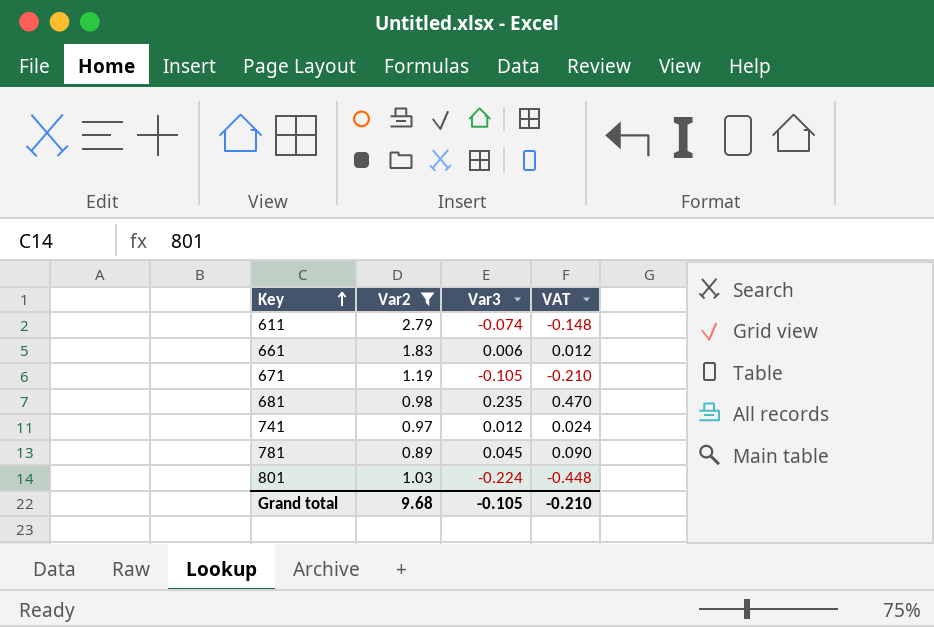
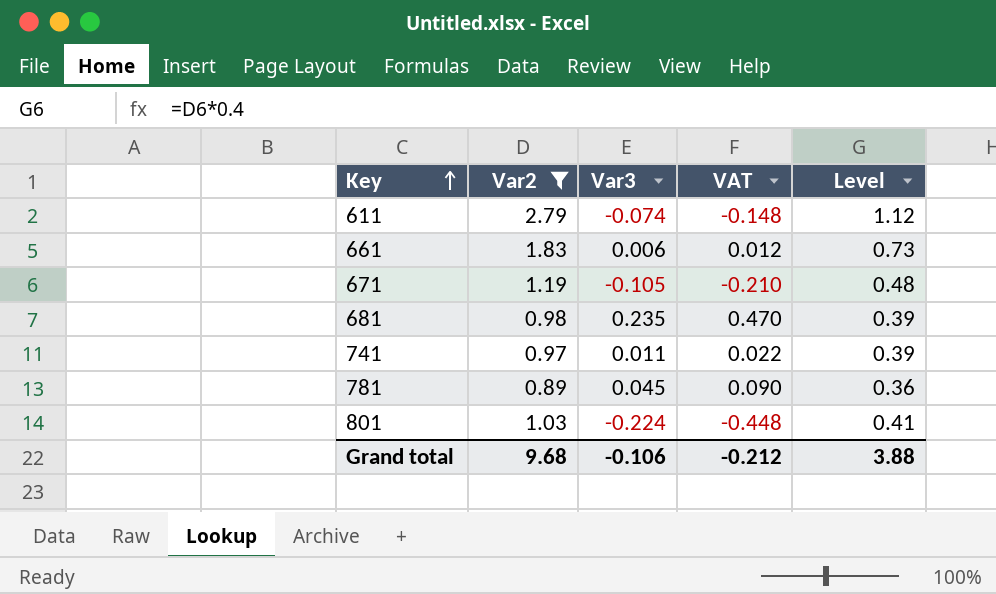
column Level | formula: none -> [Var2] * 0.4
741 | Var3: 0.012 -> 0.011
741 | VAT: 0.024 -> 0.022
Grand total | Var3: -0.105 -> -0.106
Grand total | VAT: -0.210 -> -0.212

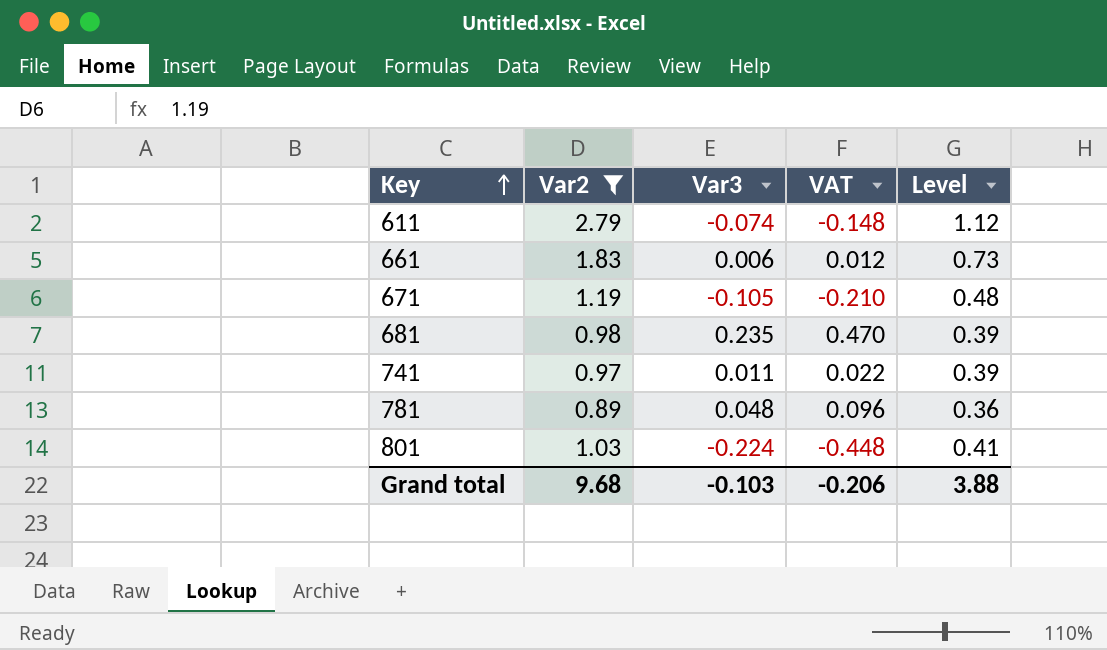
781 | Var3: 0.045 -> 0.048
781 | VAT: 0.090 -> 0.096
Grand total | Var3: -0.106 -> -0.103
Grand total | VAT: -0.212 -> -0.206

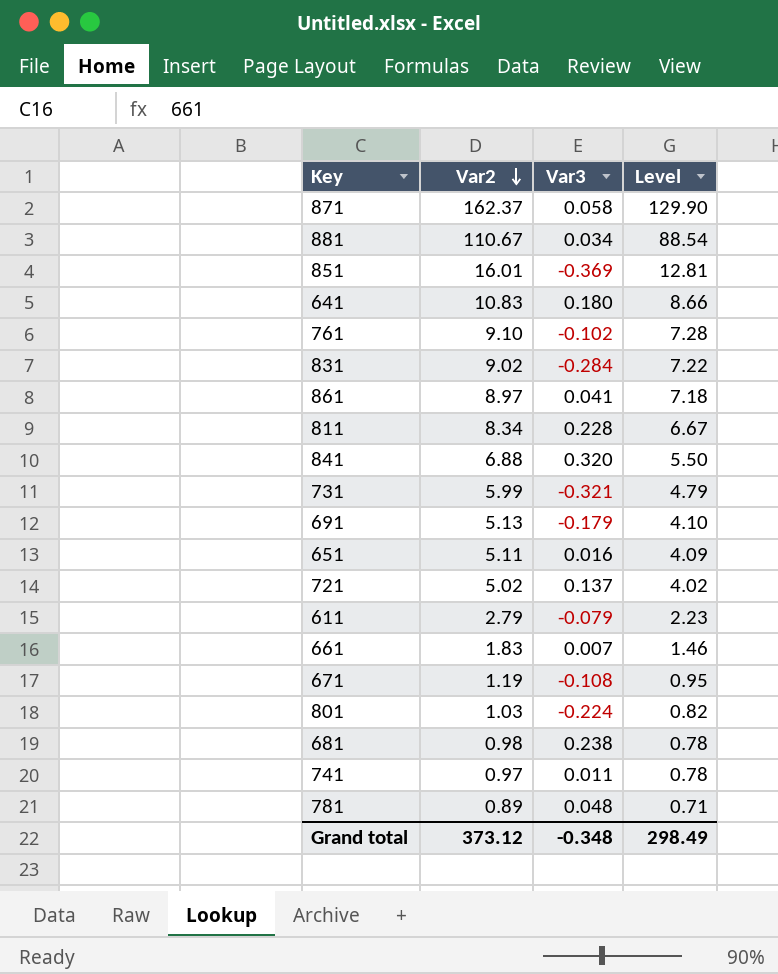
filter: Var2 <= 2.79 -> none
row order: Key ascending -> Var2 descending
column VAT | formula: [Var3] * 2 -> none
column Level | formula: [Var2] * 0.4 -> [Var2] * 0.8
611 | Var3: -0.074 -> -0.079
661 | Var3: 0.006 -> 0.007
671 | Var3: -0.105 -> -0.108
681 | Var3: 0.235 -> 0.238
Grand total | Var2: 9.68 -> 373.12
Grand total | Var3: -0.103 -> -0.348
Grand total | Level: 3.88 -> 298.49

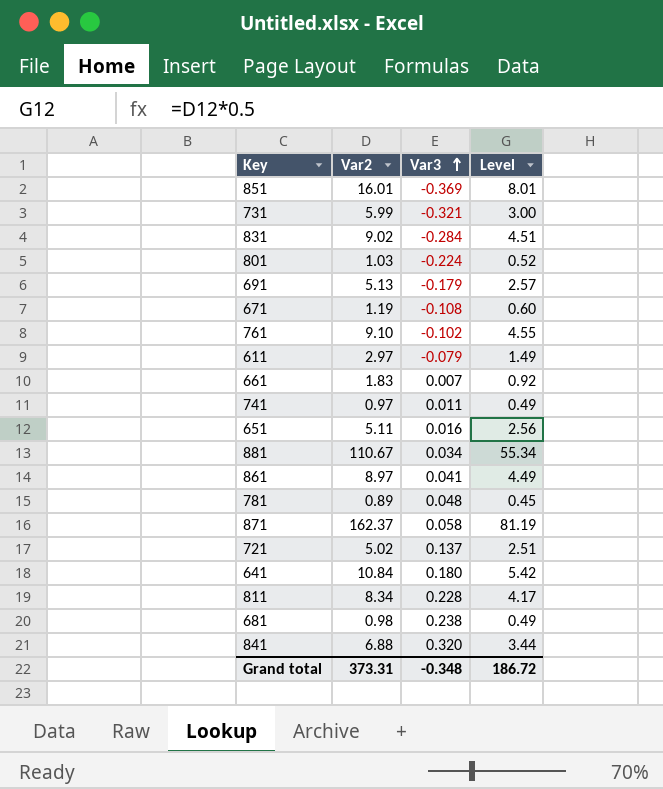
row order: Var2 descending -> Var3 ascending
column Level | formula: [Var2] * 0.8 -> [Var2] * 0.5
611 | Var2: 2.79 -> 2.97
641 | Var2: 10.83 -> 10.84
Grand total | Var2: 373.12 -> 373.31
Grand total | Level: 298.49 -> 186.72

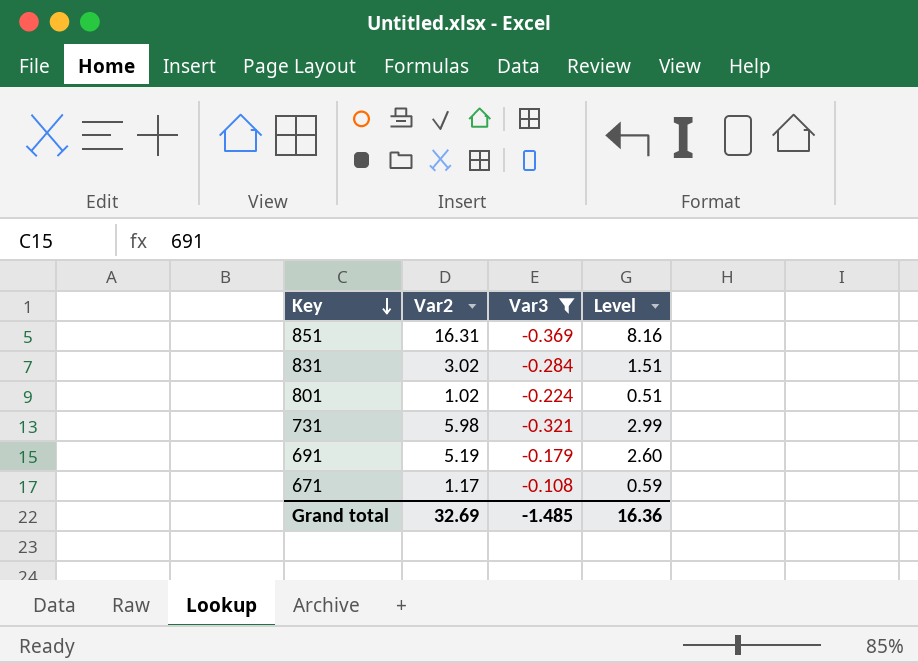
filter: none -> Var3 <= -0.108
row order: Var3 ascending -> Key descending
851 | Var2: 16.01 -> 16.31
851 | Level: 8.01 -> 8.16
831 | Var2: 9.02 -> 3.02
831 | Level: 4.51 -> 1.51
801 | Var2: 1.03 -> 1.02
801 | Level: 0.52 -> 0.51
731 | Var2: 5.99 -> 5.98
731 | Level: 3.00 -> 2.99
691 | Var2: 5.13 -> 5.19
691 | Level: 2.57 -> 2.60
671 | Var2: 1.19 -> 1.17
671 | Level: 0.60 -> 0.59
Grand total | Var2: 373.31 -> 32.69
Grand total | Var3: -0.348 -> -1.485
Grand total | Level: 186.72 -> 16.36

